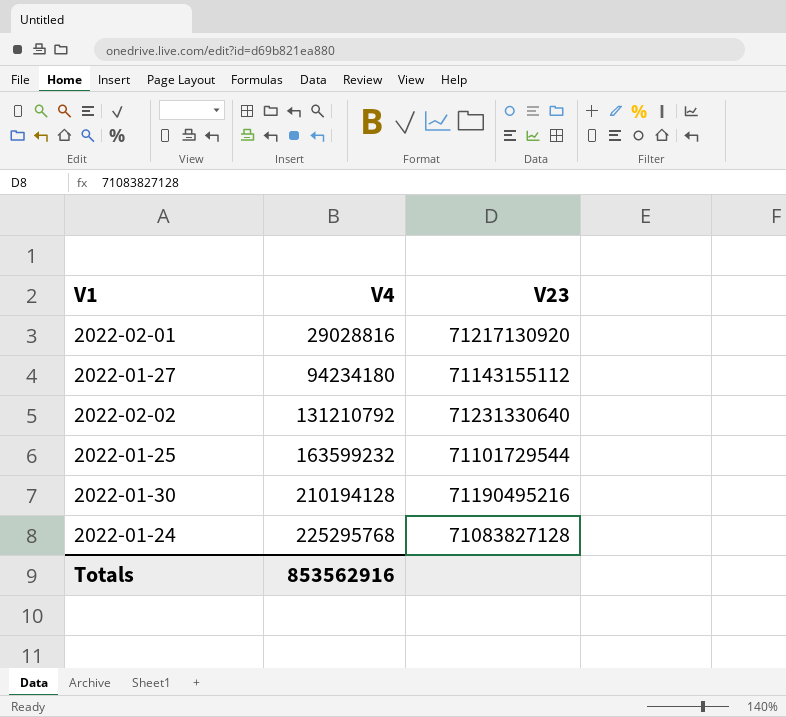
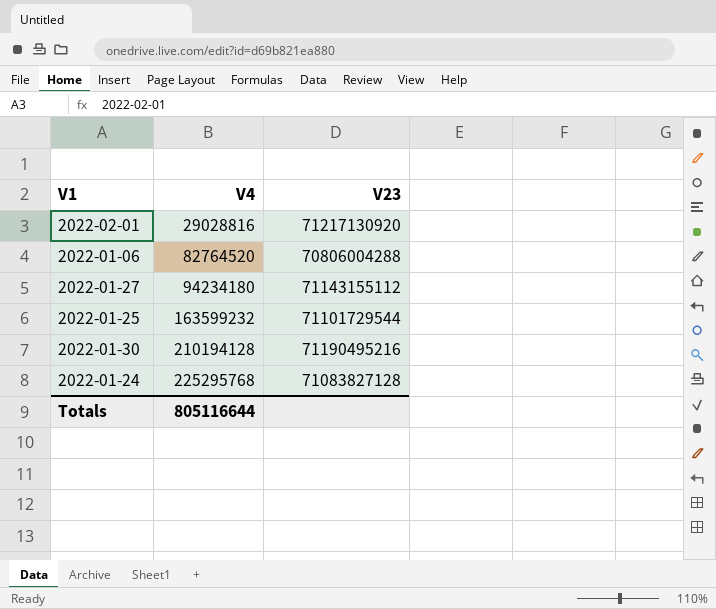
row 2022-02-02: 131210792 | 71231330640 -> none
row 2022-01-06: none -> 82764520 | 70806004288
Totals | V4: 853562916 -> 805116644

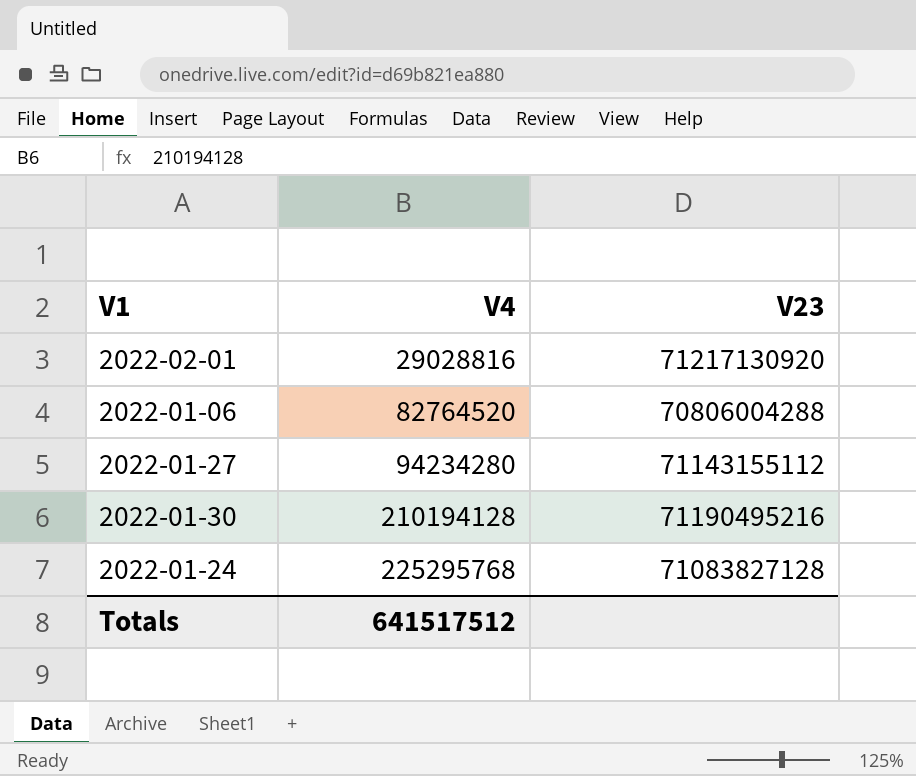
row 2022-01-25: 163599232 | 71101729544 -> none
2022-01-27 | V4: 94234180 -> 94234280
Totals | V4: 805116644 -> 641517512

